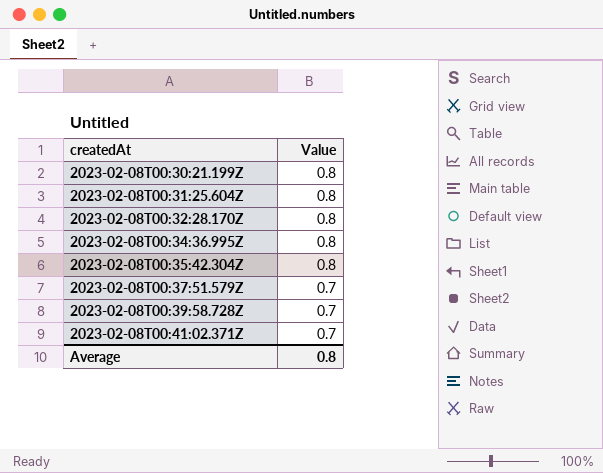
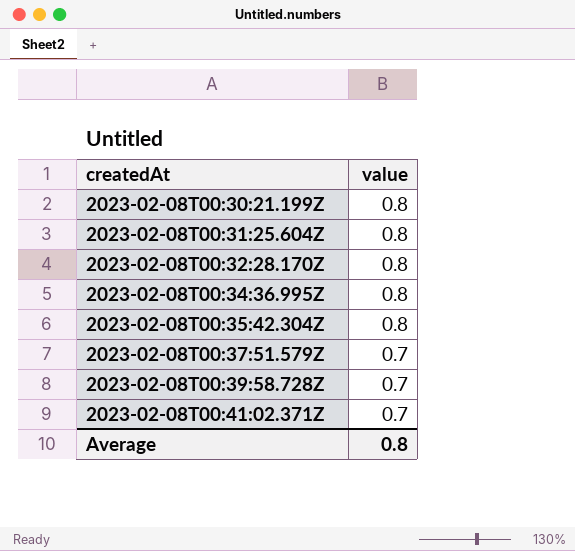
column name: Value -> value

